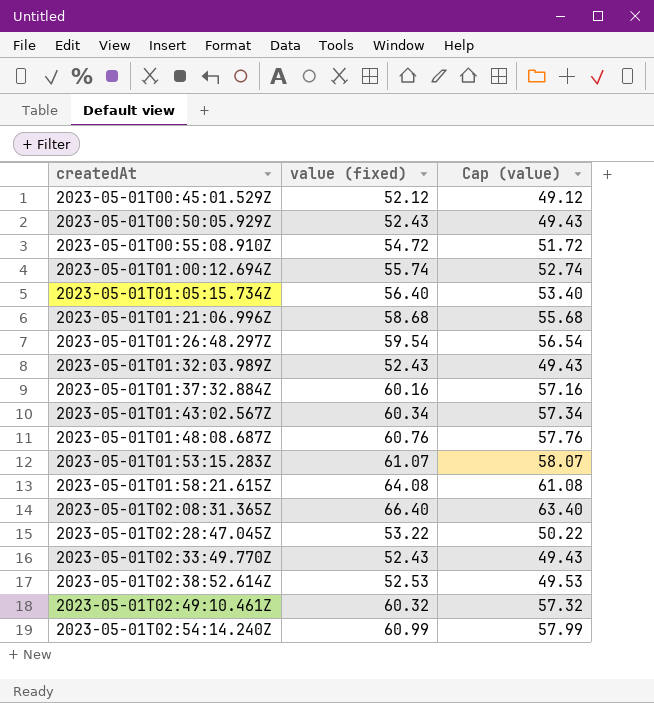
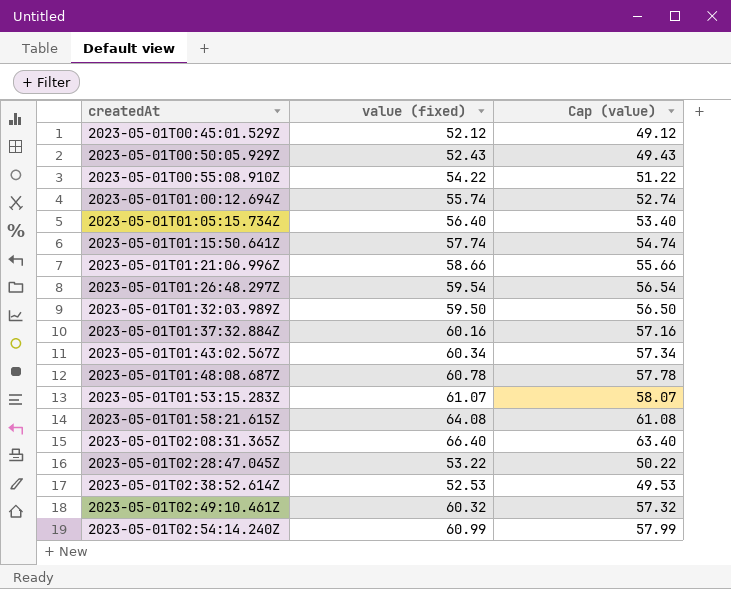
row 2023-05-01T02:33:49.770Z: 52.43 | 49.43 -> none
2023-05-01T00:55:08.910Z | value (fixed): 54.72 -> 54.22
2023-05-01T00:55:08.910Z | Cap (value): 51.72 -> 51.22
row 2023-05-01T01:15:50.641Z: none -> 57.74 | 54.74
2023-05-01T01:21:06.996Z | value (fixed): 58.68 -> 58.66
2023-05-01T01:21:06.996Z | Cap (value): 55.68 -> 55.66
2023-05-01T01:32:03.989Z | value (fixed): 52.43 -> 59.50
2023-05-01T01:32:03.989Z | Cap (value): 49.43 -> 56.50
2023-05-01T01:48:08.687Z | value (fixed): 60.76 -> 60.78
2023-05-01T01:48:08.687Z | Cap (value): 57.76 -> 57.78

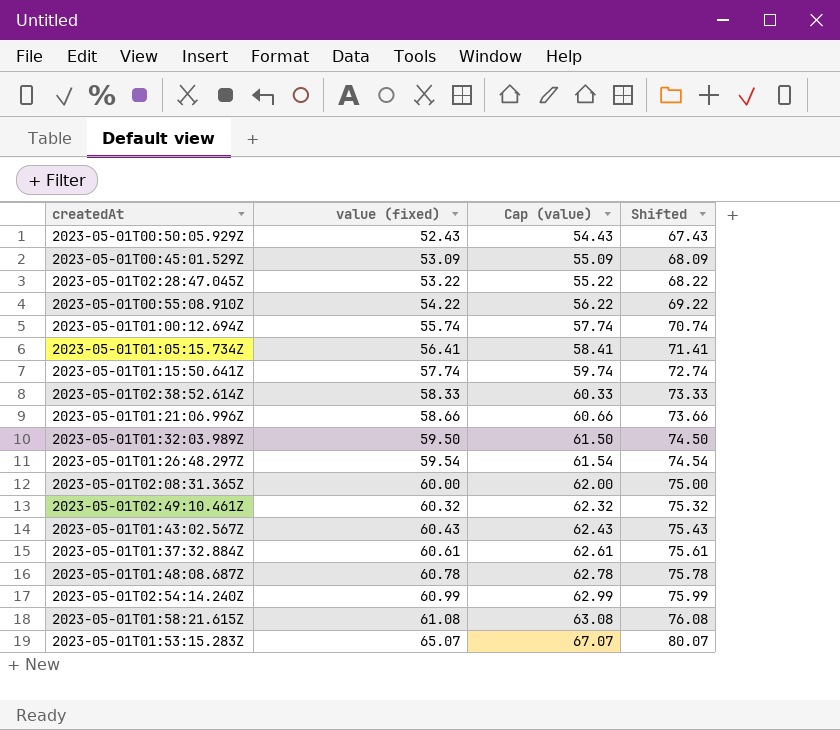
row order: createdAt ascending -> value (fixed) ascending
column Cap (value) | formula: [value (fixed)] - 3 -> [value (fixed)] + 2
column Shifted | formula: none -> [value (fixed)] + 15
2023-05-01T00:45:01.529Z | value (fixed): 52.12 -> 53.09
2023-05-01T01:05:15.734Z | value (fixed): 56.40 -> 56.41
2023-05-01T02:38:52.614Z | value (fixed): 52.53 -> 58.33
2023-05-01T02:08:31.365Z | value (fixed): 66.40 -> 60.00
2023-05-01T01:43:02.567Z | value (fixed): 60.34 -> 60.43
2023-05-01T01:37:32.884Z | value (fixed): 60.16 -> 60.61
2023-05-01T01:58:21.615Z | value (fixed): 64.08 -> 61.08
2023-05-01T01:53:15.283Z | value (fixed): 61.07 -> 65.07

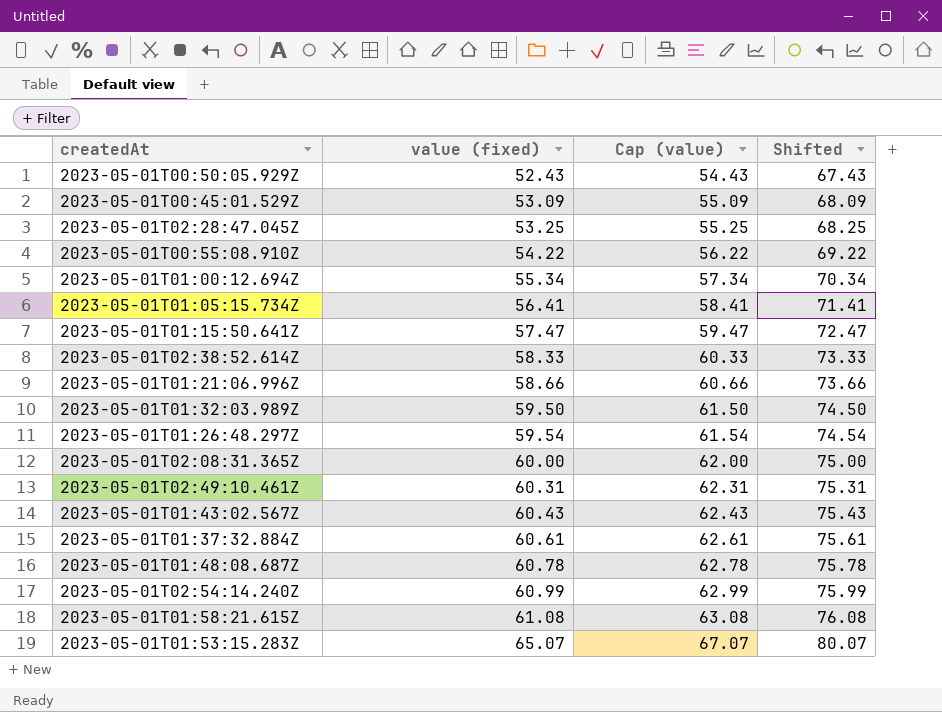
2023-05-01T02:28:47.045Z | value (fixed): 53.22 -> 53.25
2023-05-01T02:28:47.045Z | Cap (value): 55.22 -> 55.25
2023-05-01T02:28:47.045Z | Shifted: 68.22 -> 68.25
2023-05-01T01:00:12.694Z | value (fixed): 55.74 -> 55.34
2023-05-01T01:00:12.694Z | Cap (value): 57.74 -> 57.34
2023-05-01T01:00:12.694Z | Shifted: 70.74 -> 70.34
2023-05-01T01:15:50.641Z | value (fixed): 57.74 -> 57.47
2023-05-01T01:15:50.641Z | Cap (value): 59.74 -> 59.47
2023-05-01T01:15:50.641Z | Shifted: 72.74 -> 72.47
2023-05-01T02:49:10.461Z | value (fixed): 60.32 -> 60.31
2023-05-01T02:49:10.461Z | Cap (value): 62.32 -> 62.31
2023-05-01T02:49:10.461Z | Shifted: 75.32 -> 75.31

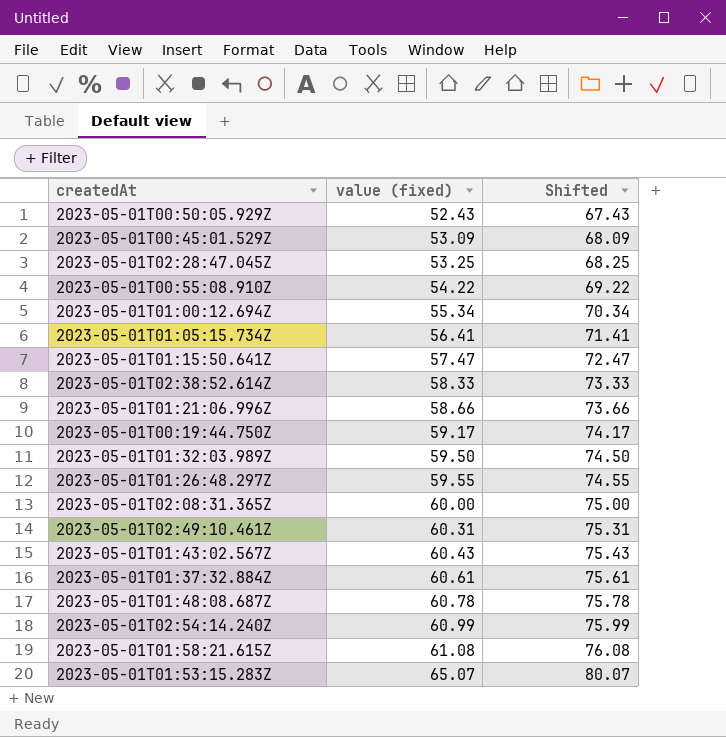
column Cap (value) | formula: [value (fixed)] + 2 -> none
row 2023-05-01T00:19:44.750Z: none -> 59.17 | 74.17
2023-05-01T01:26:48.297Z | value (fixed): 59.54 -> 59.55
2023-05-01T01:26:48.297Z | Shifted: 74.54 -> 74.55

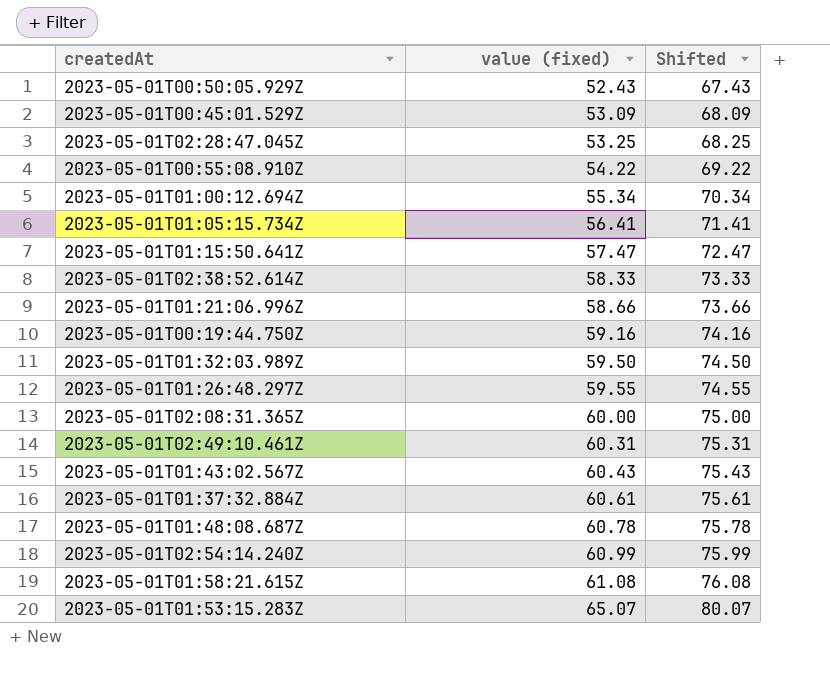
2023-05-01T00:19:44.750Z | value (fixed): 59.17 -> 59.16
2023-05-01T00:19:44.750Z | Shifted: 74.17 -> 74.16

